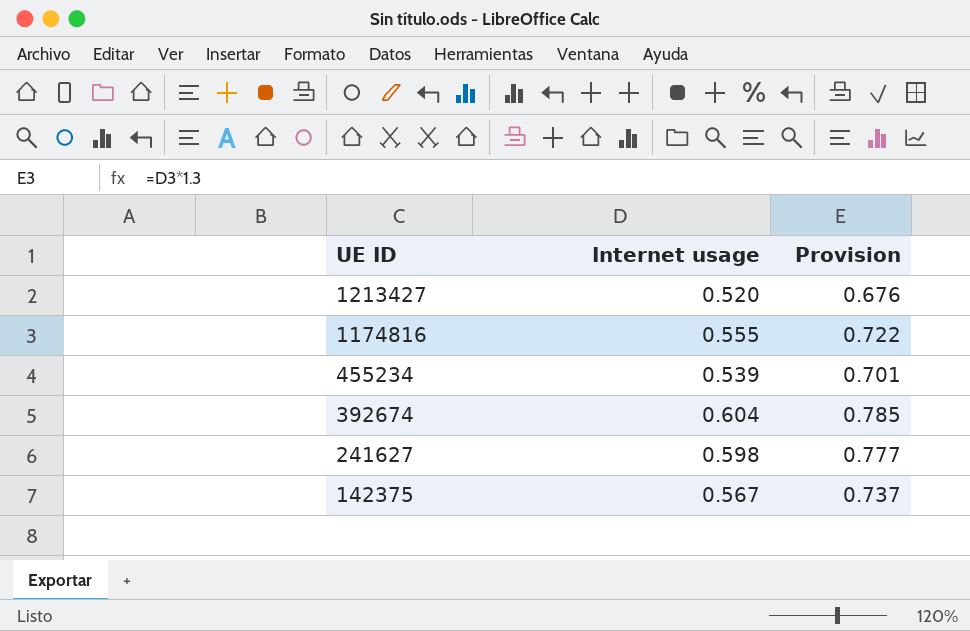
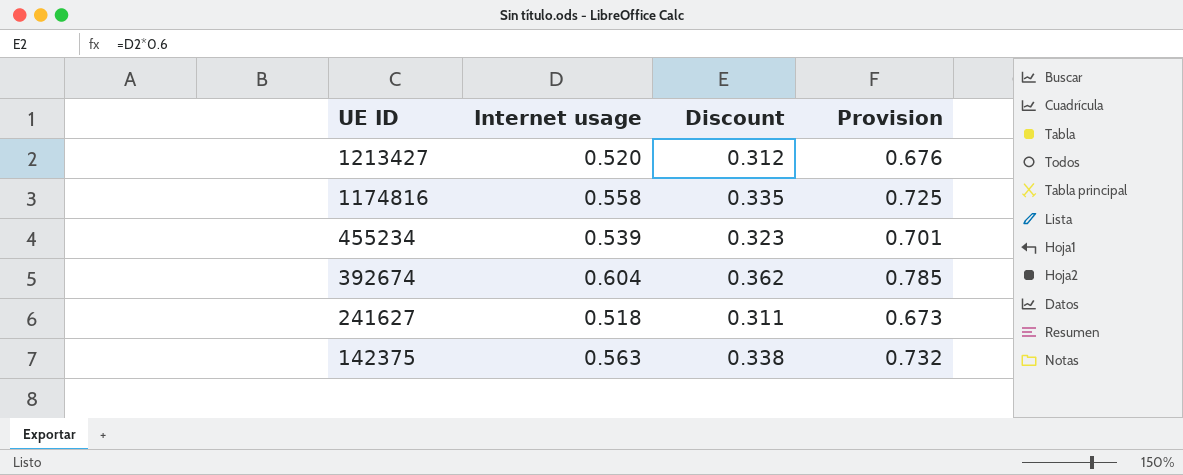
column Discount | formula: none -> [Internet usage] * 0.6
1174816 | Internet usage: 0.555 -> 0.558
1174816 | Provision: 0.722 -> 0.725
241627 | Internet usage: 0.598 -> 0.518
241627 | Provision: 0.777 -> 0.673
142375 | Internet usage: 0.567 -> 0.563
142375 | Provision: 0.737 -> 0.732

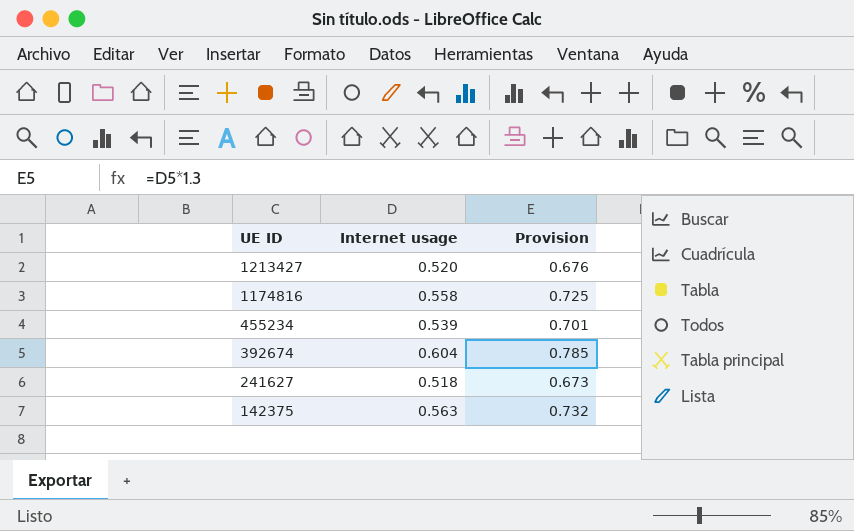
column Discount | formula: [Internet usage] * 0.6 -> none

